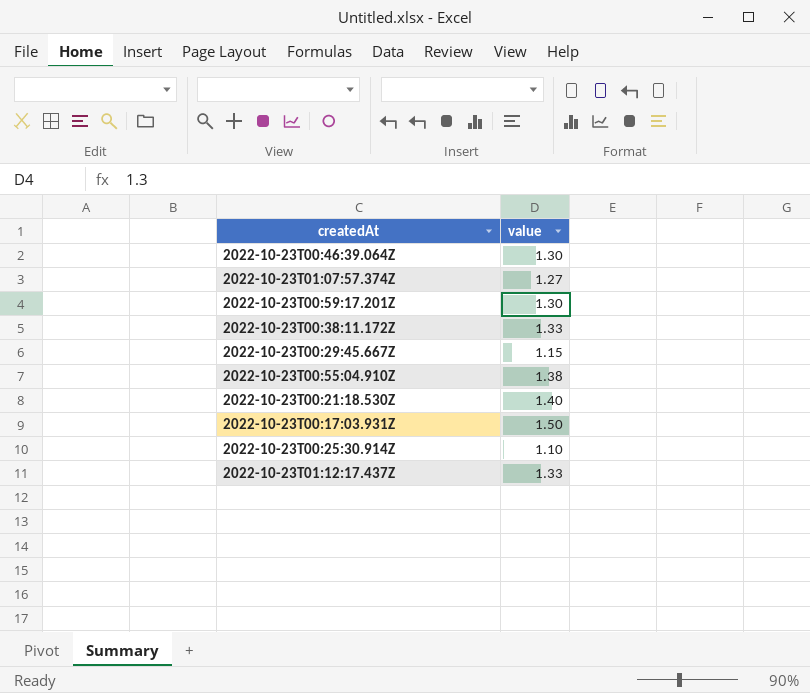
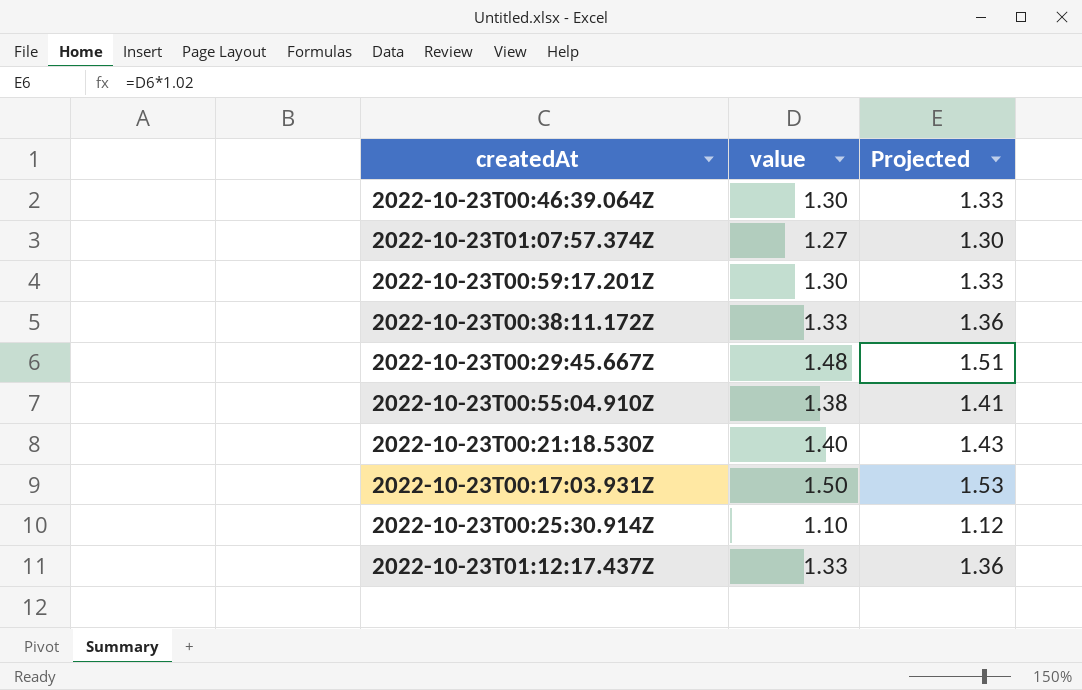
column Projected | formula: none -> [value] * 1.02
2022-10-23T00:29:45.667Z | value: 1.15 -> 1.48

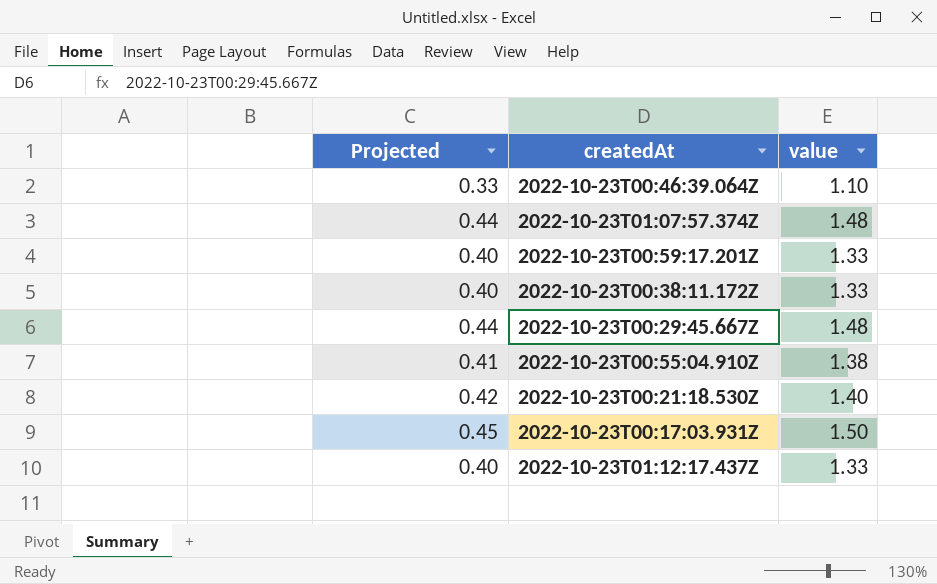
column Projected | formula: [value] * 1.02 -> [value] * 0.3
column Projected | position: 3 -> 1
row 2022-10-23T00:25:30.914Z: 1.10 | 1.12 -> none
2022-10-23T00:46:39.064Z | value: 1.30 -> 1.10
2022-10-23T01:07:57.374Z | value: 1.27 -> 1.48
2022-10-23T00:59:17.201Z | value: 1.30 -> 1.33

